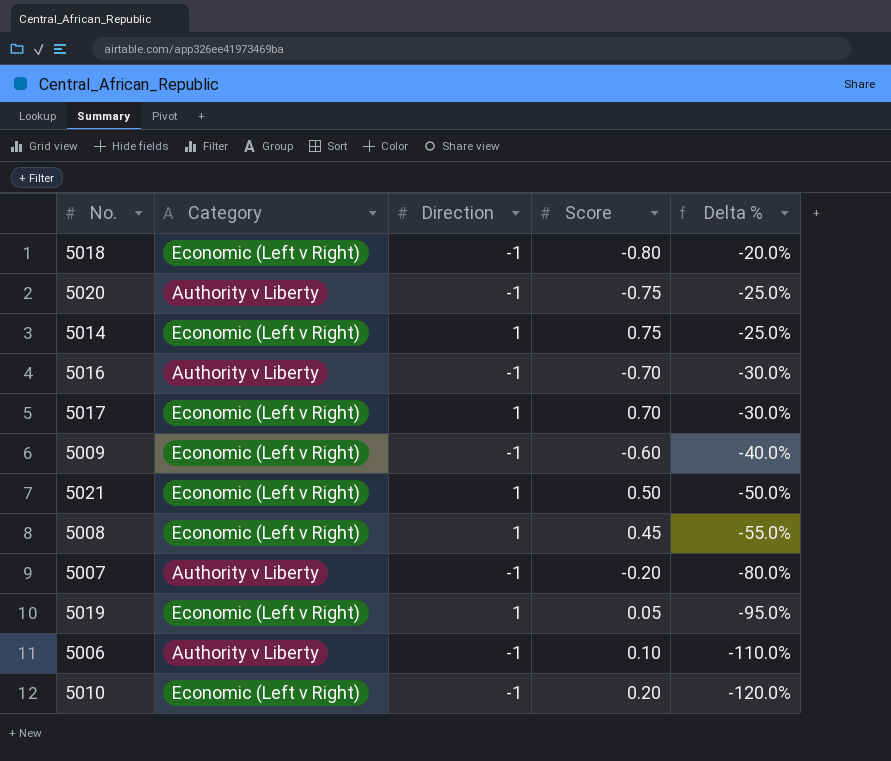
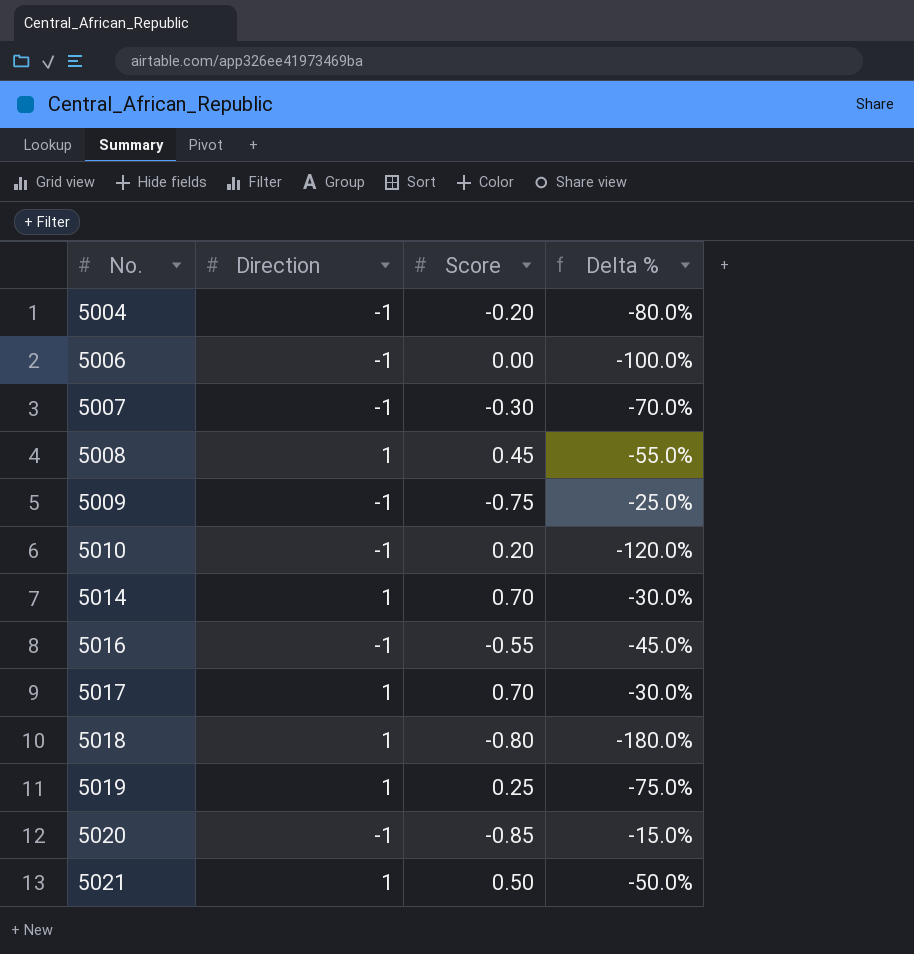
row order: Delta % descending -> No. ascending
column Category | position: 2 -> none
row 5004: none -> -1 | -0.20 | -80.0%
5006 | Score: 0.10 -> 0.00
5006 | Delta %: -110.0% -> -100.0%
5007 | Score: -0.20 -> -0.30
5007 | Delta %: -80.0% -> -70.0%
5009 | Score: -0.60 -> -0.75
5009 | Delta %: -40.0% -> -25.0%
5014 | Score: 0.75 -> 0.70
5014 | Delta %: -25.0% -> -30.0%
5016 | Score: -0.70 -> -0.55
5016 | Delta %: -30.0% -> -45.0%
5018 | Direction: -1 -> 1
5018 | Delta %: -20.0% -> -180.0%
5019 | Score: 0.05 -> 0.25
5019 | Delta %: -95.0% -> -75.0%
5020 | Score: -0.75 -> -0.85
5020 | Delta %: -25.0% -> -15.0%

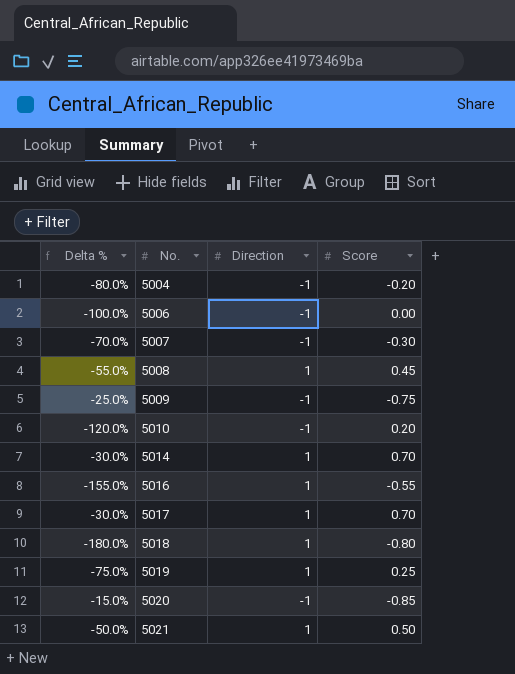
column Delta % | position: 4 -> 1
5016 | Delta %: -45.0% -> -155.0%
5016 | Direction: -1 -> 1

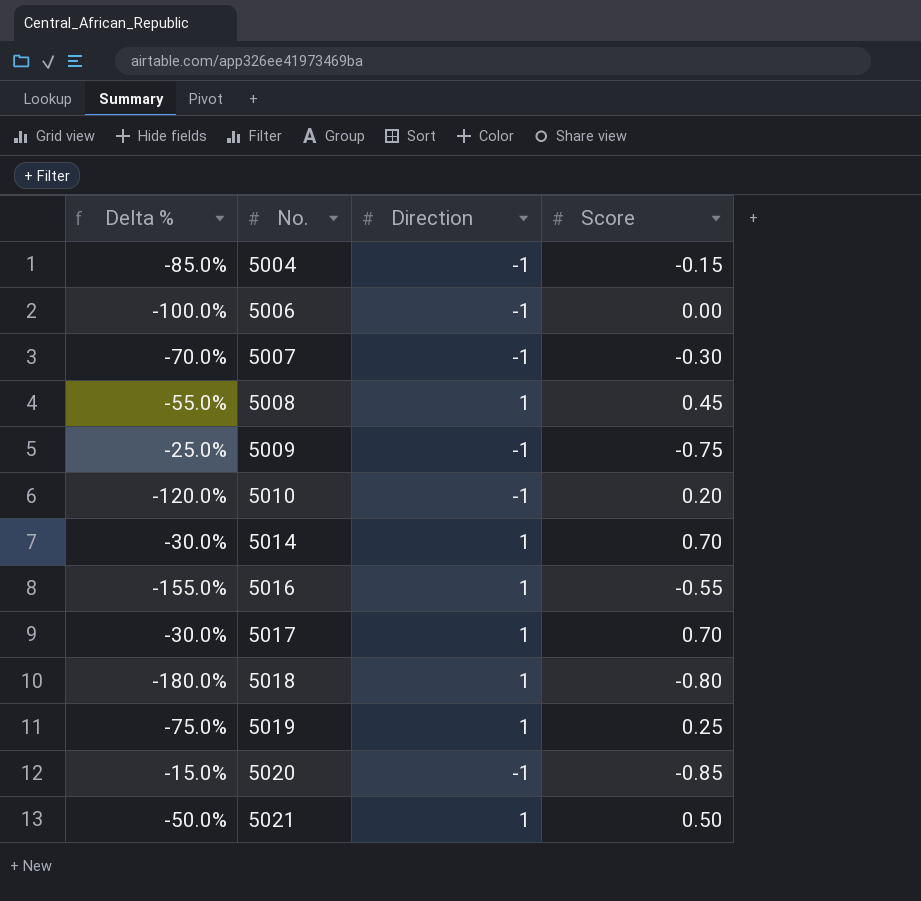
5004 | Delta %: -80.0% -> -85.0%
5004 | Score: -0.20 -> -0.15

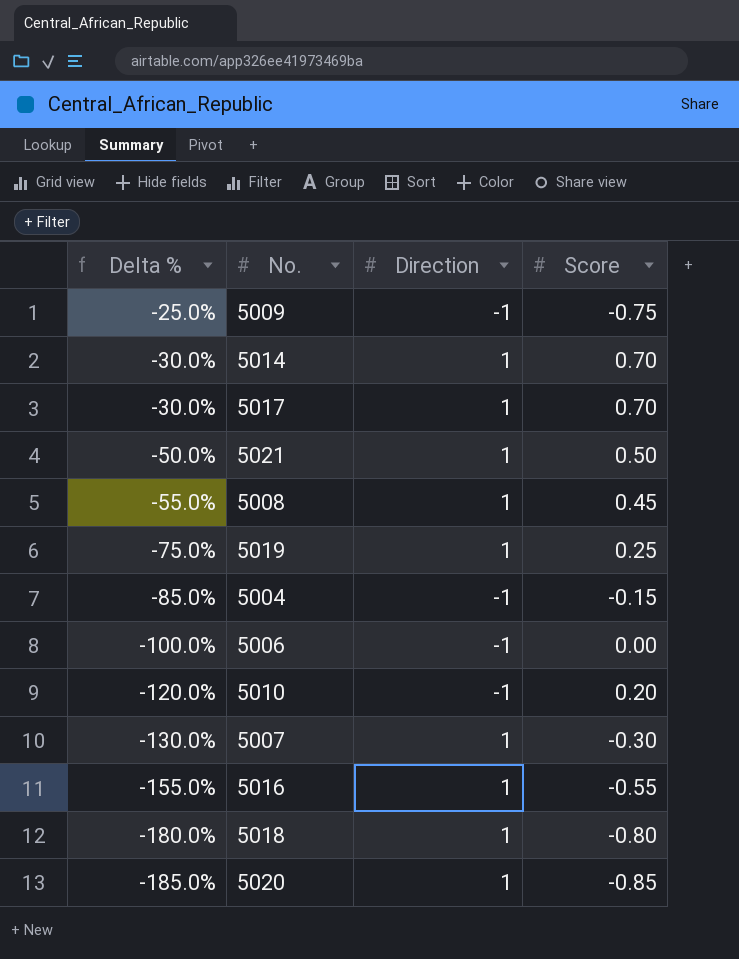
row order: No. ascending -> Delta % descending
5007 | Delta %: -70.0% -> -130.0%
5007 | Direction: -1 -> 1
5020 | Delta %: -15.0% -> -185.0%
5020 | Direction: -1 -> 1

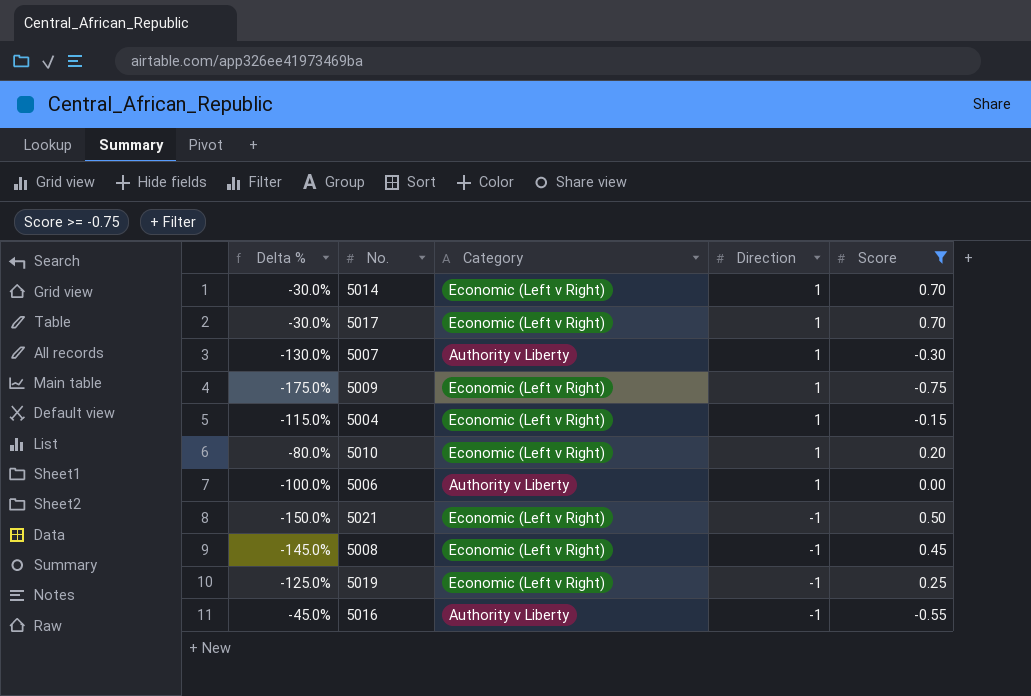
filter: none -> Score >= -0.75
row order: Delta % descending -> Direction descending
column Category | position: none -> 3
5009 | Delta %: -25.0% -> -175.0%
5009 | Direction: -1 -> 1
5004 | Delta %: -85.0% -> -115.0%
5004 | Direction: -1 -> 1
5010 | Delta %: -120.0% -> -80.0%
5010 | Direction: -1 -> 1
5006 | Direction: -1 -> 1
5021 | Delta %: -50.0% -> -150.0%
5021 | Direction: 1 -> -1
5008 | Delta %: -55.0% -> -145.0%
5008 | Direction: 1 -> -1
5019 | Delta %: -75.0% -> -125.0%
5019 | Direction: 1 -> -1
5016 | Delta %: -155.0% -> -45.0%
5016 | Direction: 1 -> -1

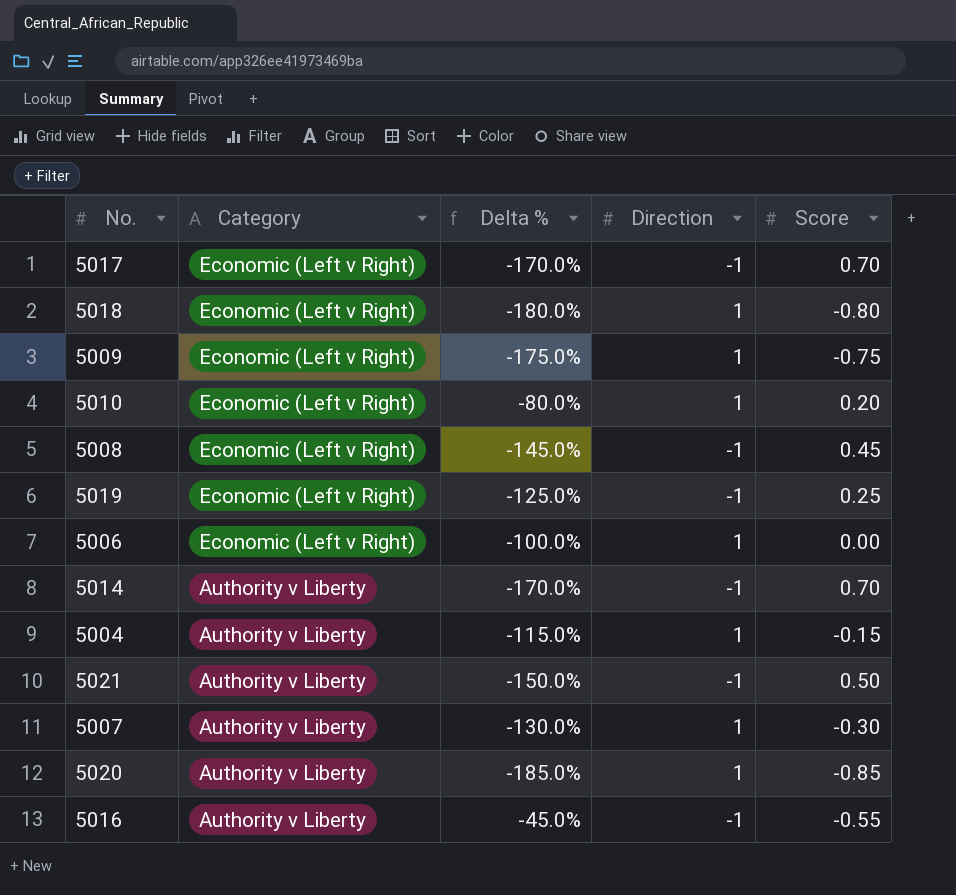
filter: Score >= -0.75 -> none
row order: Direction descending -> Category descending
column Delta % | position: 1 -> 3
5017 | Delta %: -30.0% -> -170.0%
5017 | Direction: 1 -> -1
5006 | Category: Authority v Liberty -> Economic (Left v Right)
5014 | Category: Economic (Left v Right) -> Authority v Liberty
5014 | Delta %: -30.0% -> -170.0%
5014 | Direction: 1 -> -1
5004 | Category: Economic (Left v Right) -> Authority v Liberty
5021 | Category: Economic (Left v Right) -> Authority v Liberty

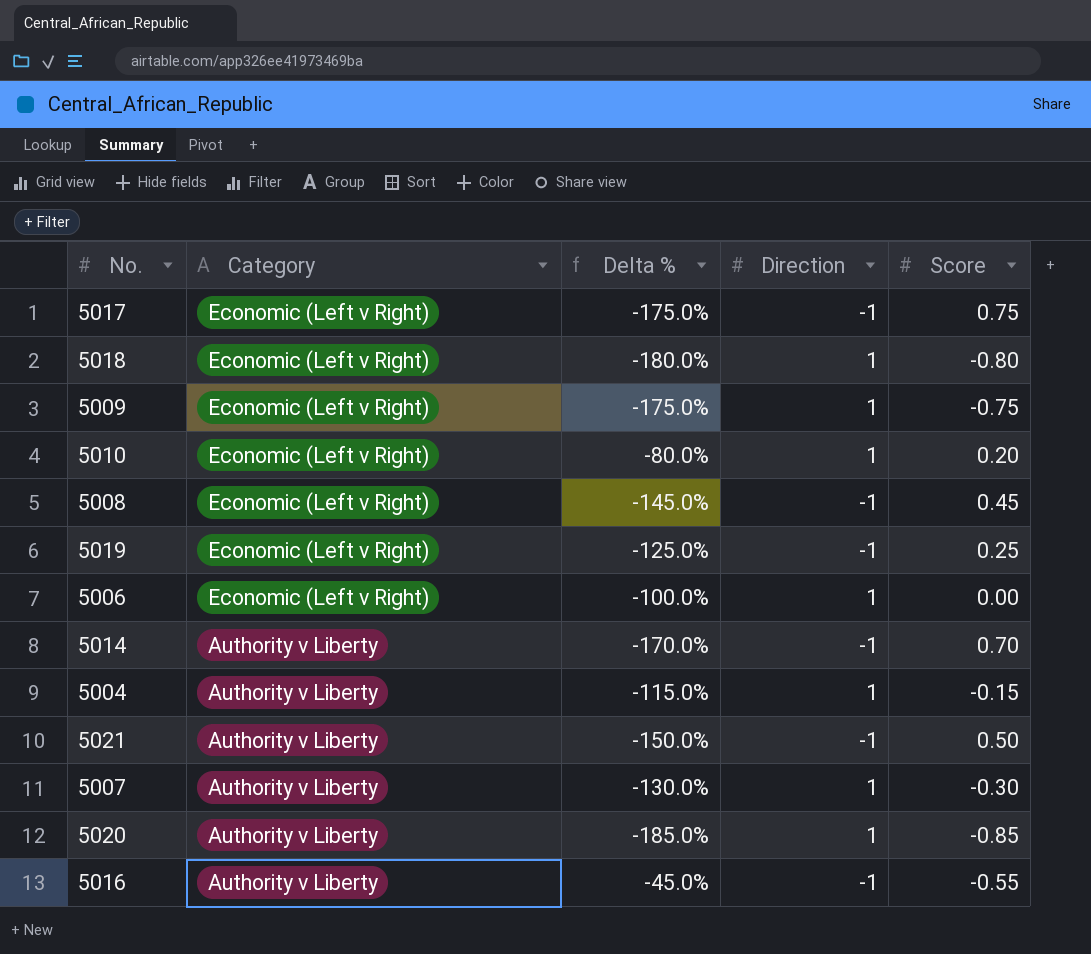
5017 | Delta %: -170.0% -> -175.0%
5017 | Score: 0.70 -> 0.75

